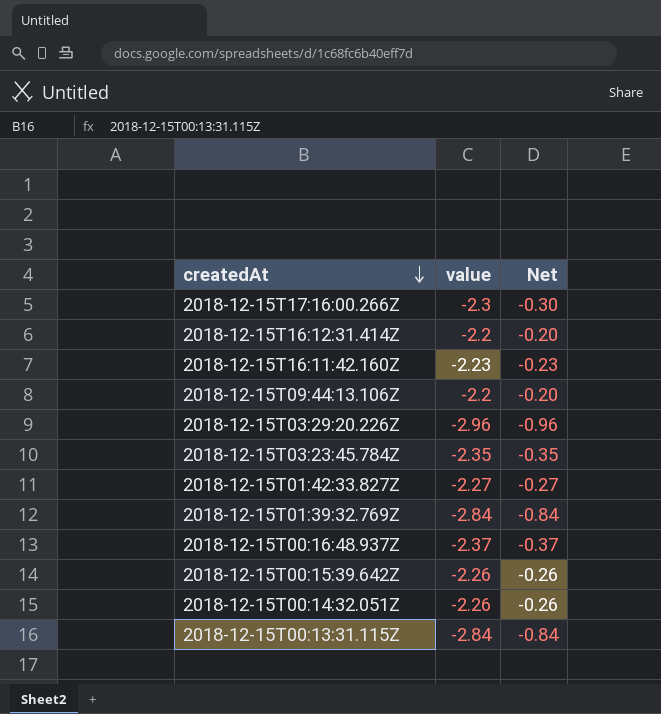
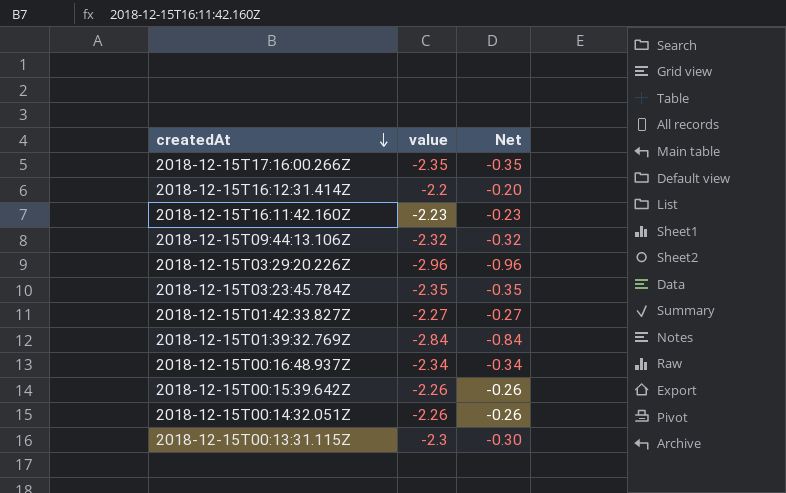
2018-12-15T17:16:00.266Z | value: -2.3 -> -2.35
2018-12-15T17:16:00.266Z | Net: -0.30 -> -0.35
2018-12-15T09:44:13.106Z | value: -2.2 -> -2.32
2018-12-15T09:44:13.106Z | Net: -0.20 -> -0.32
2018-12-15T00:16:48.937Z | value: -2.37 -> -2.34
2018-12-15T00:16:48.937Z | Net: -0.37 -> -0.34
2018-12-15T00:13:31.115Z | value: -2.84 -> -2.3
2018-12-15T00:13:31.115Z | Net: -0.84 -> -0.30

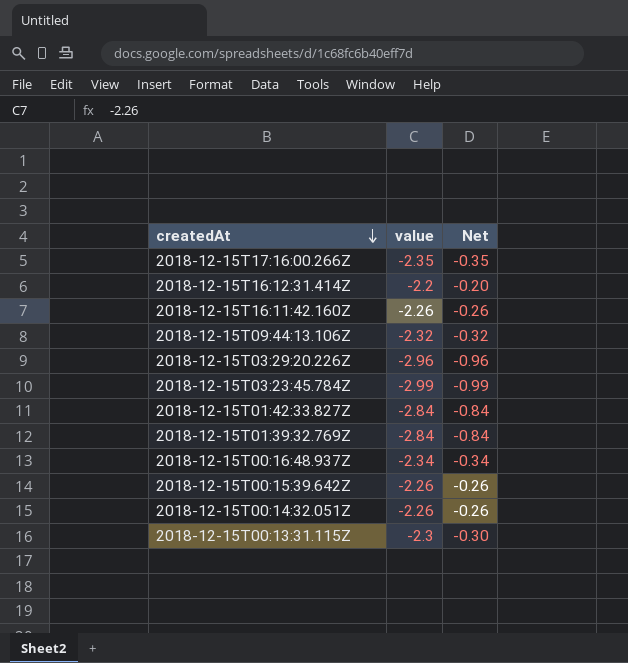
2018-12-15T16:11:42.160Z | value: -2.23 -> -2.26
2018-12-15T16:11:42.160Z | Net: -0.23 -> -0.26
2018-12-15T03:23:45.784Z | value: -2.35 -> -2.99
2018-12-15T03:23:45.784Z | Net: -0.35 -> -0.99
2018-12-15T01:42:33.827Z | value: -2.27 -> -2.84
2018-12-15T01:42:33.827Z | Net: -0.27 -> -0.84

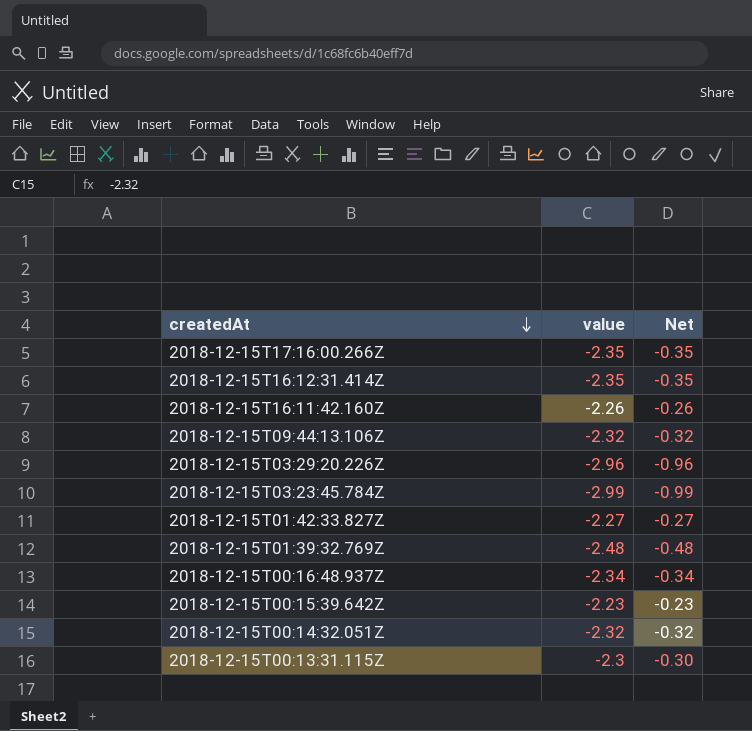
2018-12-15T16:12:31.414Z | value: -2.2 -> -2.35
2018-12-15T16:12:31.414Z | Net: -0.20 -> -0.35
2018-12-15T01:42:33.827Z | value: -2.84 -> -2.27
2018-12-15T01:42:33.827Z | Net: -0.84 -> -0.27
2018-12-15T01:39:32.769Z | value: -2.84 -> -2.48
2018-12-15T01:39:32.769Z | Net: -0.84 -> -0.48
2018-12-15T00:15:39.642Z | value: -2.26 -> -2.23
2018-12-15T00:15:39.642Z | Net: -0.26 -> -0.23
2018-12-15T00:14:32.051Z | value: -2.26 -> -2.32
2018-12-15T00:14:32.051Z | Net: -0.26 -> -0.32

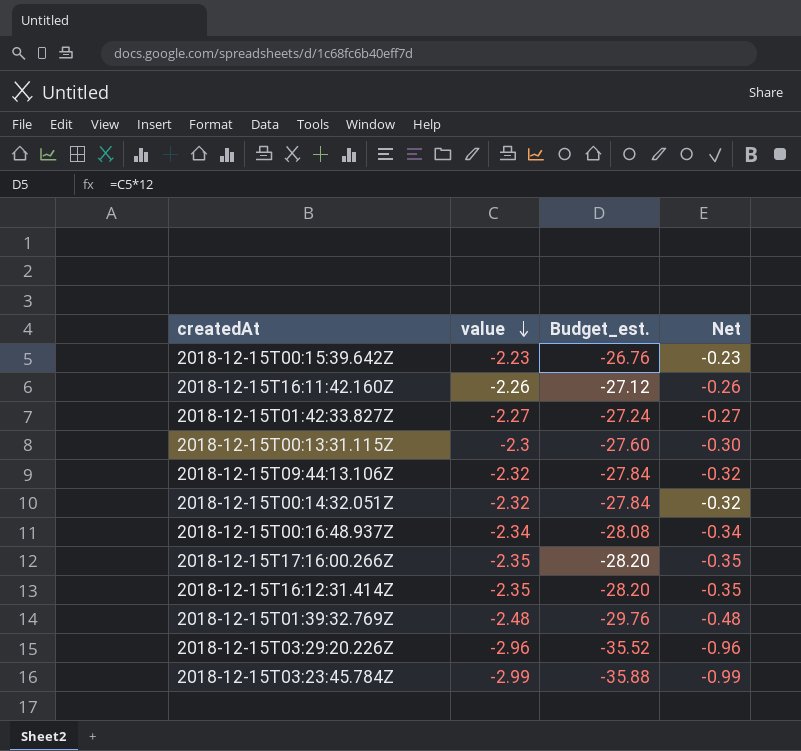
row order: createdAt descending -> value descending
column Budget_est. | formula: none -> [value] * 12

